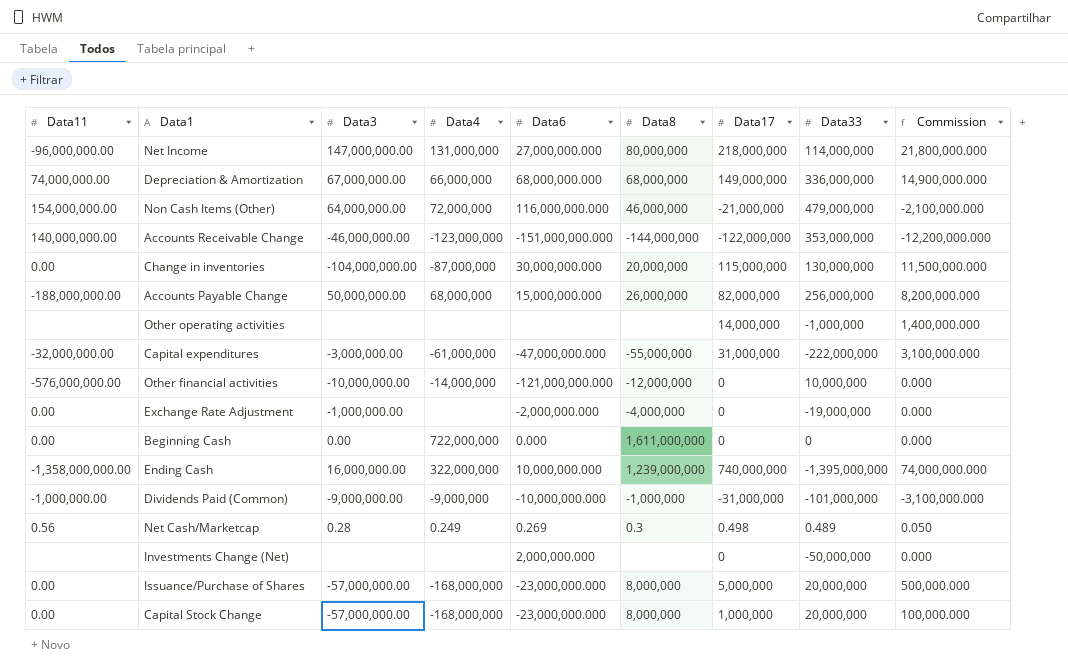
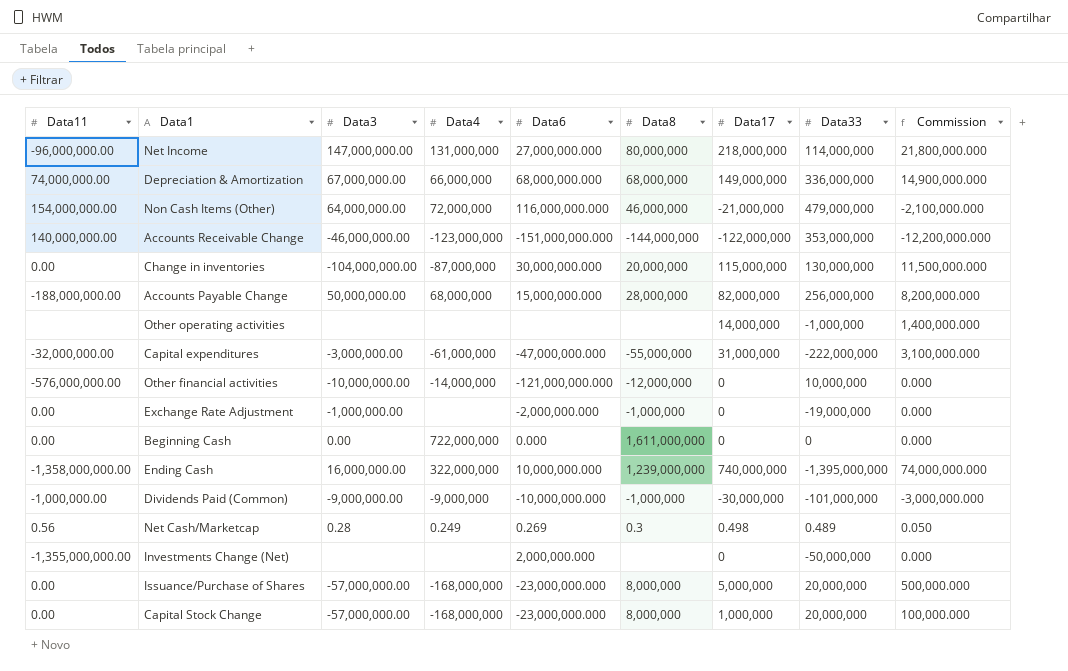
Accounts Payable Change | Data8: 26,000,000 -> 28,000,000
Exchange Rate Adjustment | Data8: -4,000,000 -> -1,000,000
Dividends Paid (Common) | Data17: -31,000,000 -> -30,000,000
Dividends Paid (Common) | Commission: -3,100,000.000 -> -3,000,000.000
Investments Change (Net) | Data11: none -> -1,355,000,000.00

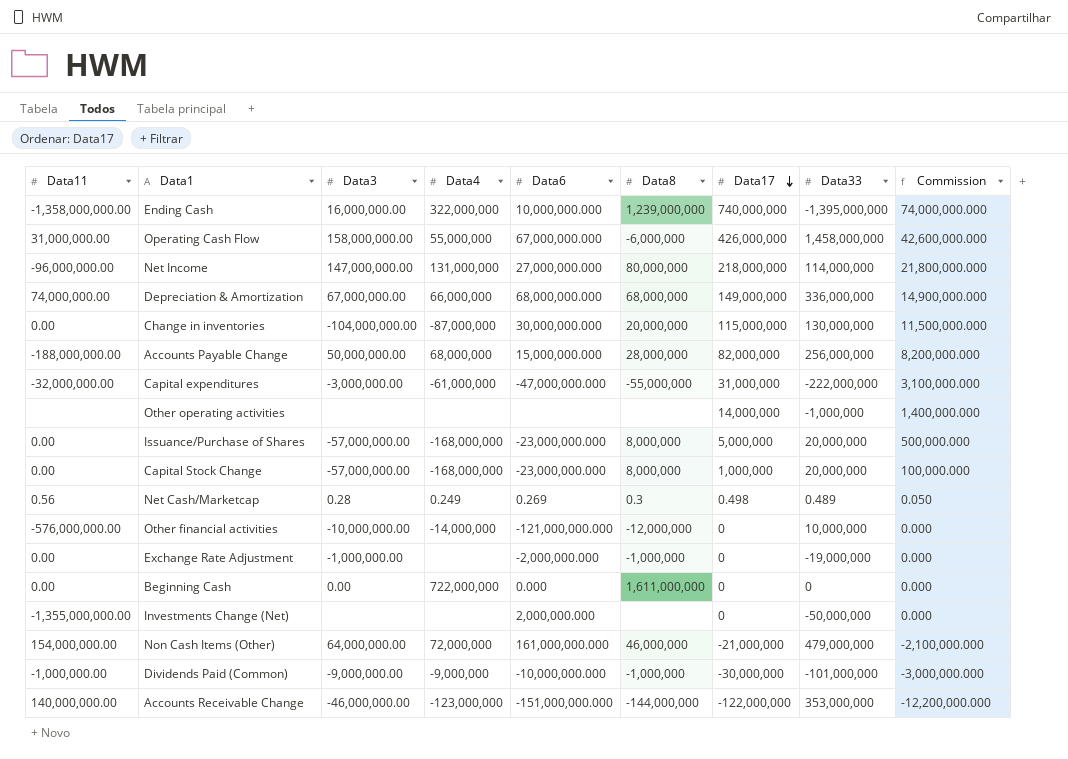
row order: none -> Data17 descending
row Operating Cash Flow: none -> 31,000,000.00 | 158,000,000.00 | 55,000,000 | 67,000,000.000 | -6,000,000 | 426,000,000 | 1,458,000,000 | 42,600,000.000
Non Cash Items (Other) | Data6: 116,000,000.000 -> 161,000,000.000

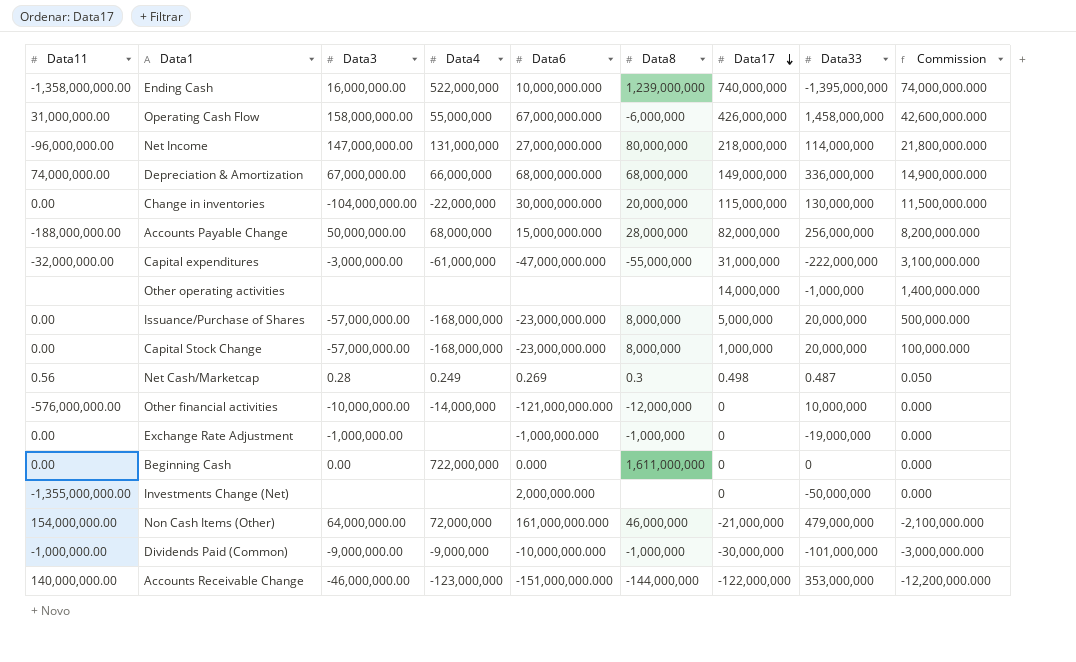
Ending Cash | Data4: 322,000,000 -> 522,000,000
Change in inventories | Data4: -87,000,000 -> -22,000,000
Net Cash/Marketcap | Data33: 0.489 -> 0.487
Exchange Rate Adjustment | Data6: -2,000,000.000 -> -1,000,000.000

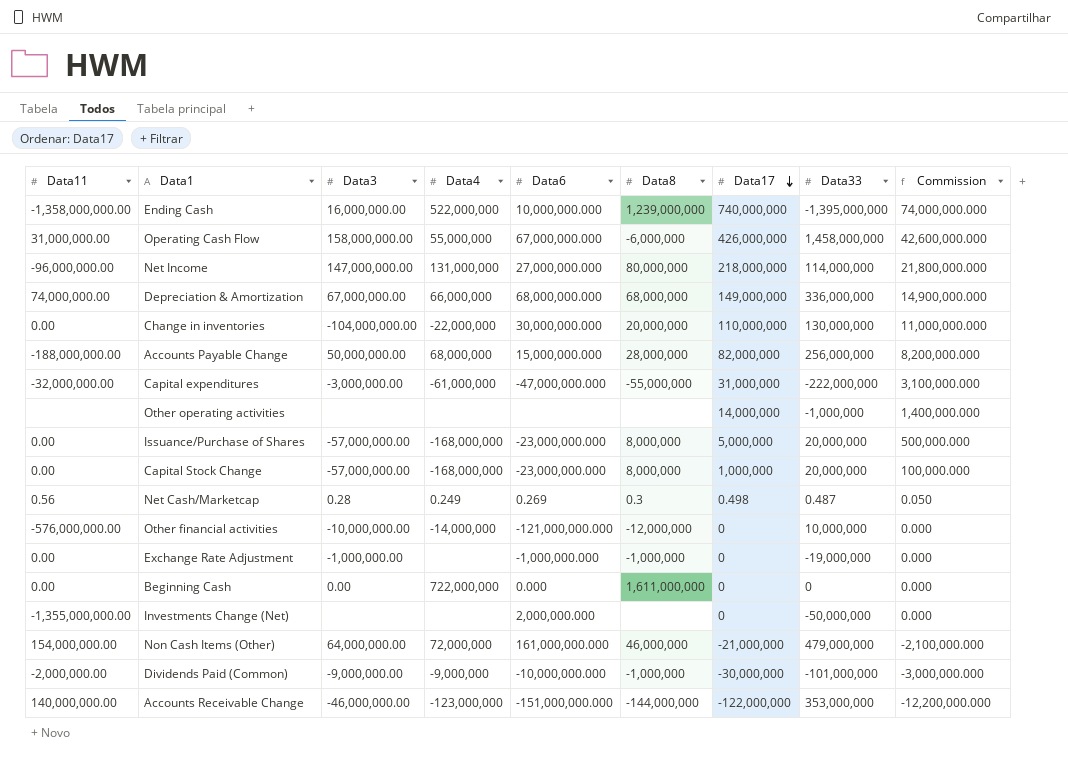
Change in inventories | Data17: 115,000,000 -> 110,000,000
Change in inventories | Commission: 11,500,000.000 -> 11,000,000.000
Dividends Paid (Common) | Data11: -1,000,000.00 -> -2,000,000.00

